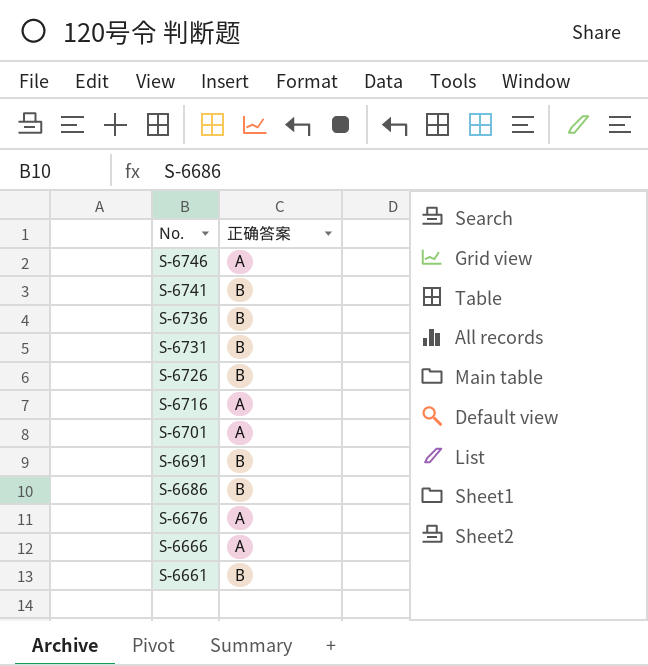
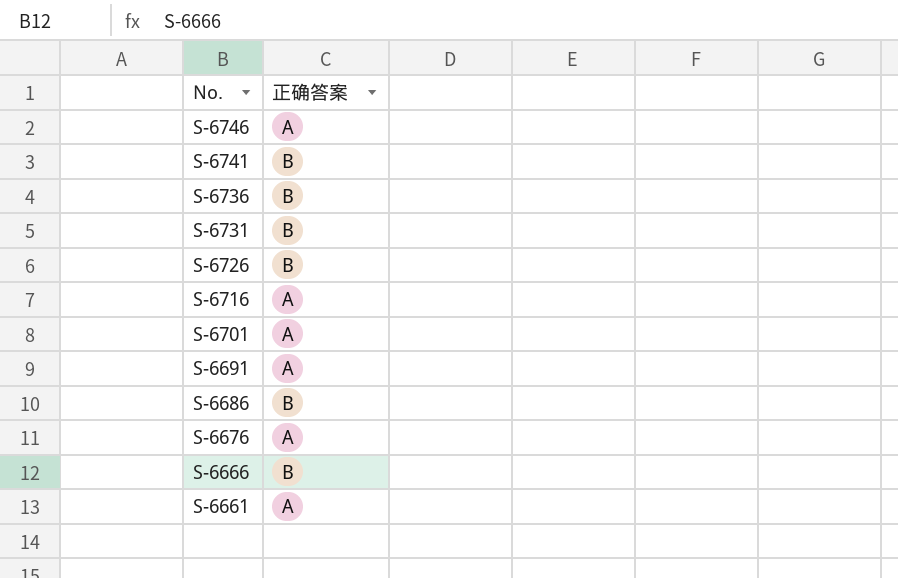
S-6691 | 正确答案: B -> A
S-6666 | 正确答案: A -> B
S-6661 | 正确答案: B -> A

